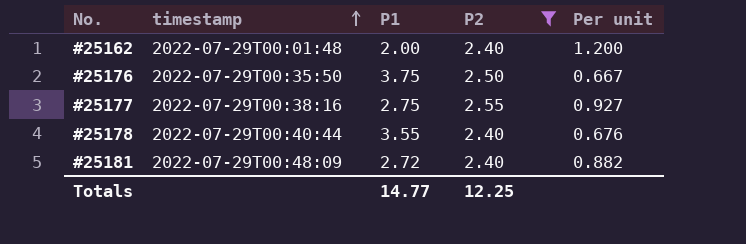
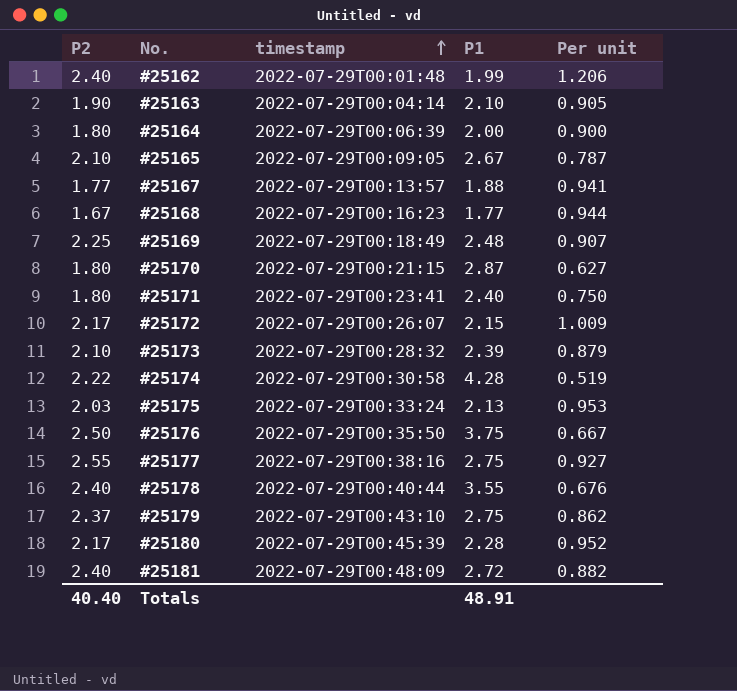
filter: P2 >= 2.40 -> none
column P2 | position: 4 -> 1
#25162 | P1: 2.00 -> 1.99
#25162 | Per unit: 1.200 -> 1.206
Totals | P2: 12.25 -> 40.40
Totals | P1: 14.77 -> 48.91

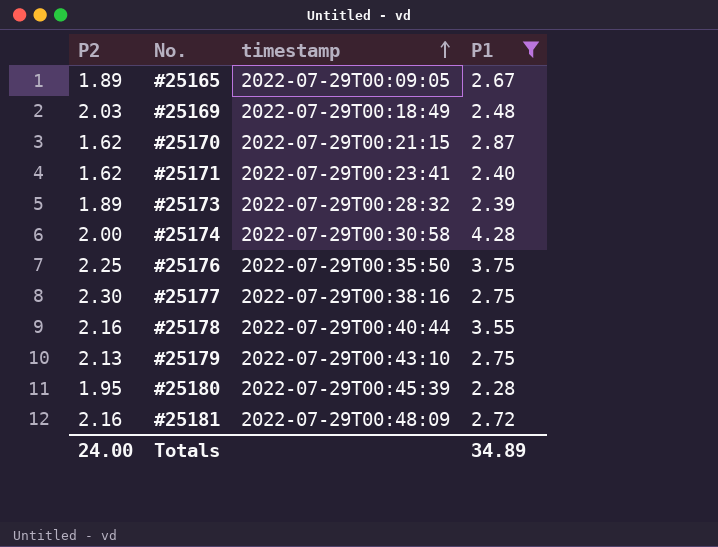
filter: none -> P1 >= 2.28
column Per unit | formula: [P2] / [P1] -> none
#25165 | P2: 2.10 -> 1.89
#25169 | P2: 2.25 -> 2.03
#25170 | P2: 1.80 -> 1.62
#25171 | P2: 1.80 -> 1.62
#25173 | P2: 2.10 -> 1.89
#25174 | P2: 2.22 -> 2.00
#25176 | P2: 2.50 -> 2.25
#25177 | P2: 2.55 -> 2.30
#25178 | P2: 2.40 -> 2.16
#25179 | P2: 2.37 -> 2.13
#25180 | P2: 2.17 -> 1.95
#25181 | P2: 2.40 -> 2.16
Totals | P2: 40.40 -> 24.00
Totals | P1: 48.91 -> 34.89

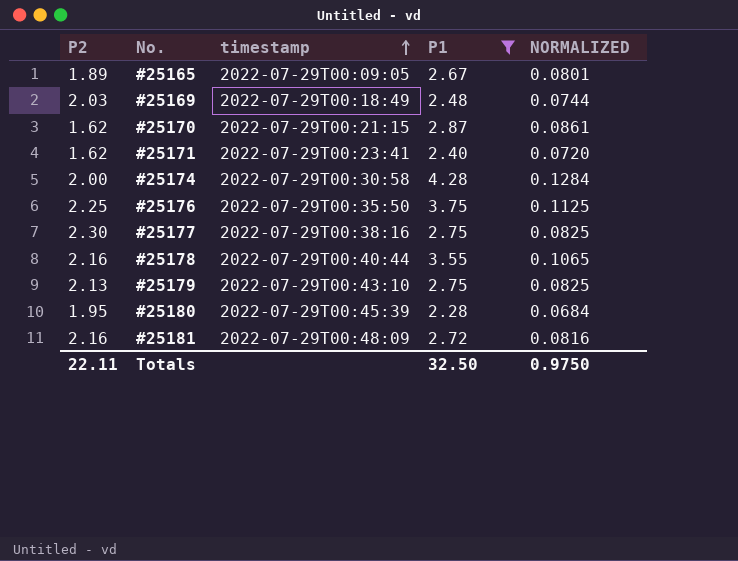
column NORMALIZED | formula: none -> [P1] * 0.03
row #25173: 1.89 | 2022-07-29T00:28:32 | 2.39 -> none
Totals | P2: 24.00 -> 22.11
Totals | P1: 34.89 -> 32.50

